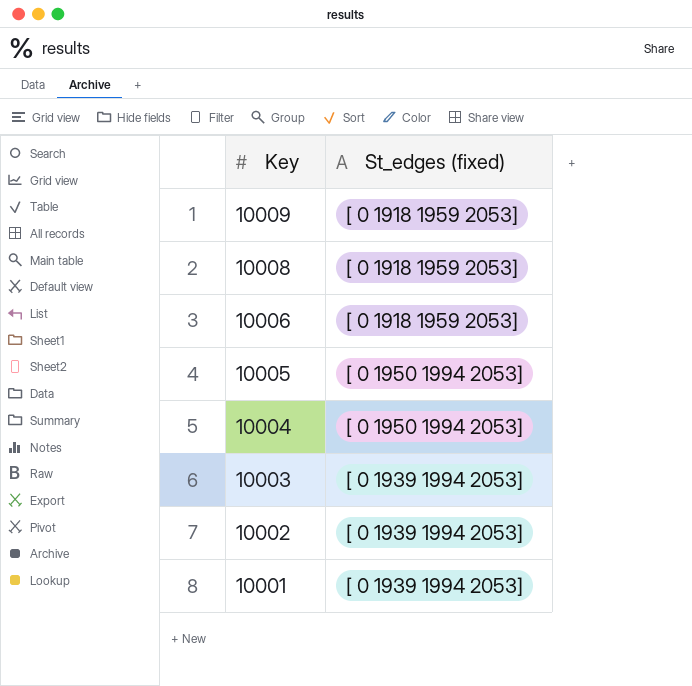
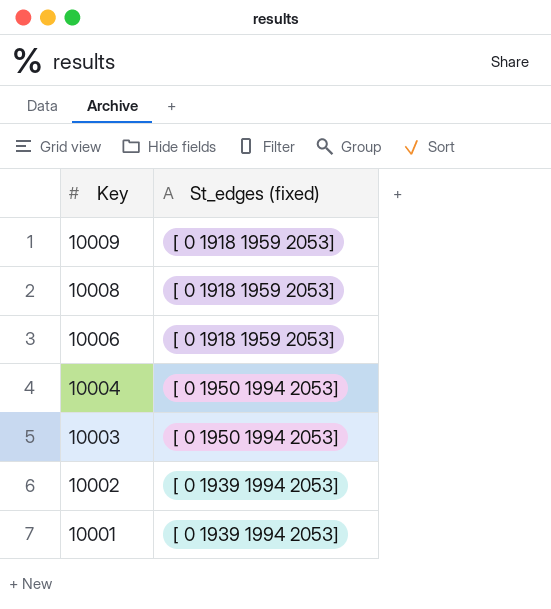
row 10005: [ 0 1950 1994 2053] -> none
10003 | St_edges (fixed): [ 0 1939 1994 2053] -> [ 0 1950 1994 2053]

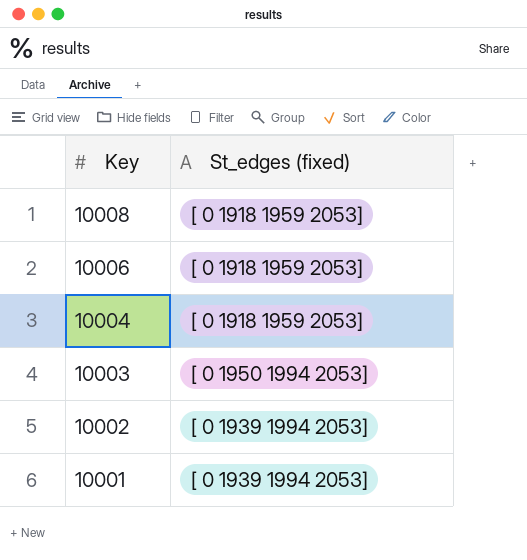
row 10009: [ 0 1918 1959 2053] -> none
10004 | St_edges (fixed): [ 0 1950 1994 2053] -> [ 0 1918 1959 2053]

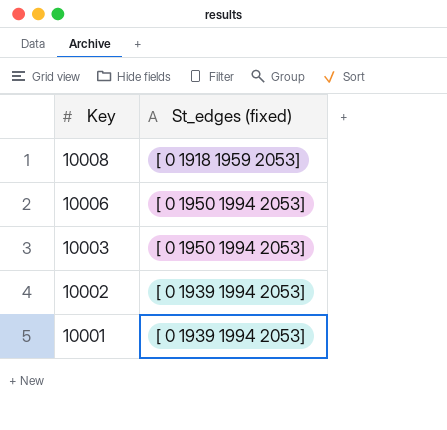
row 10004: [ 0 1918 1959 2053] -> none
10006 | St_edges (fixed): [ 0 1918 1959 2053] -> [ 0 1950 1994 2053]

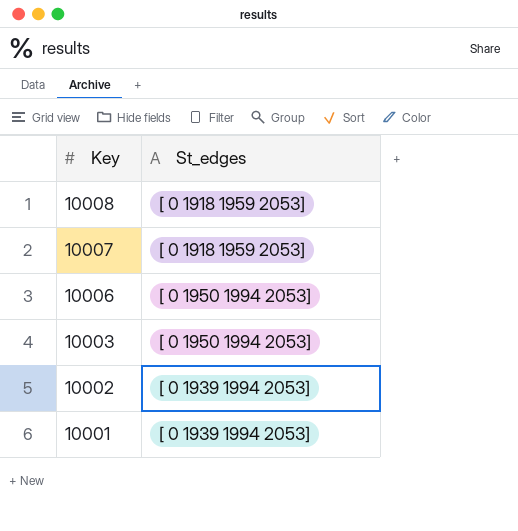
column name: St_edges (fixed) -> St_edges
row 10007: none -> [ 0 1918 1959 2053]

